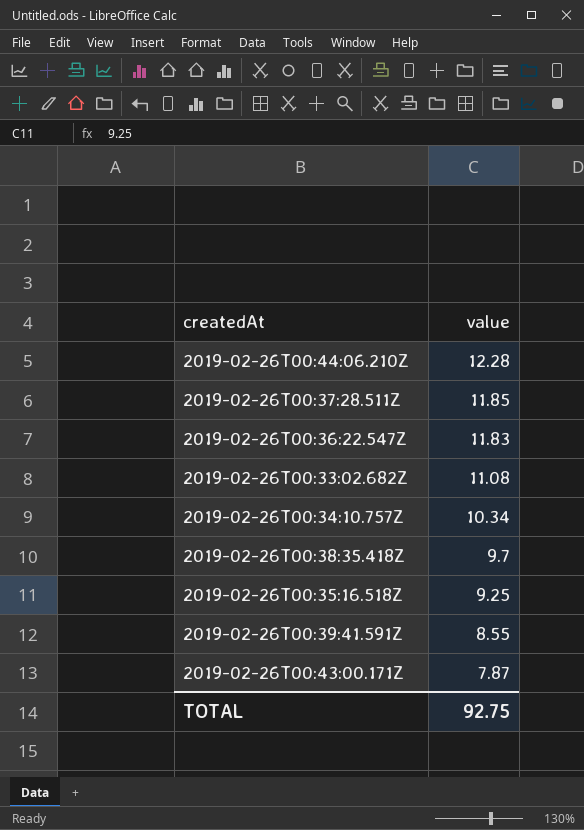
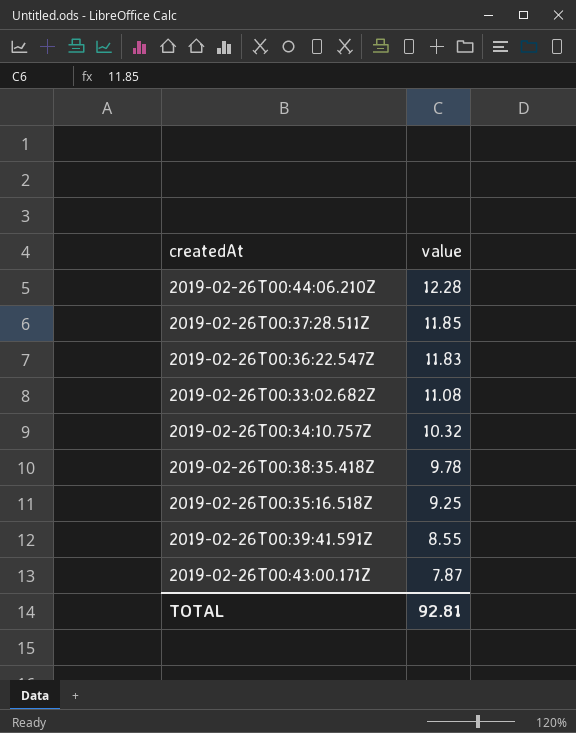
2019-02-26T00:34:10.757Z | value: 10.34 -> 10.32
2019-02-26T00:38:35.418Z | value: 9.7 -> 9.78
TOTAL | value: 92.75 -> 92.81

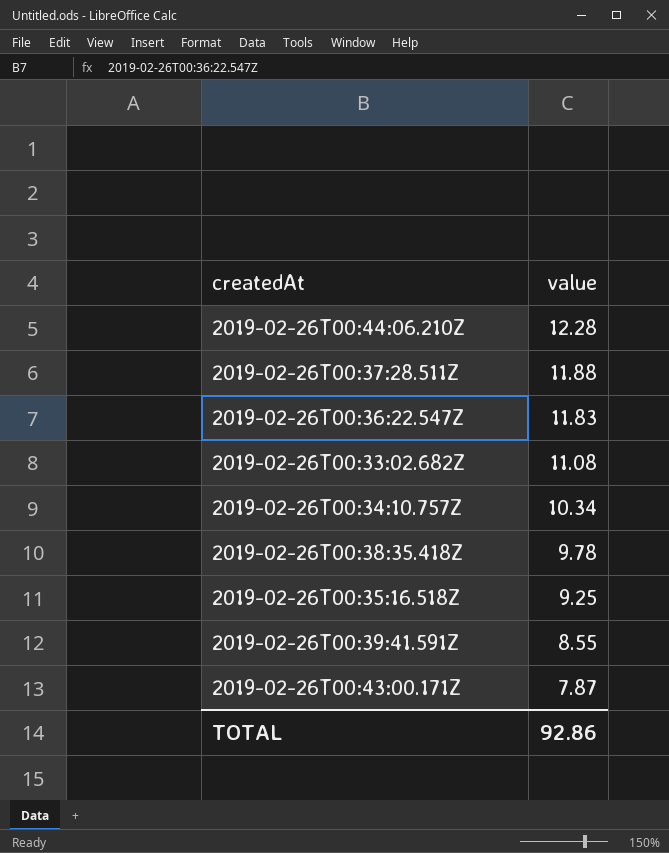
2019-02-26T00:37:28.511Z | value: 11.85 -> 11.88
2019-02-26T00:34:10.757Z | value: 10.32 -> 10.34
TOTAL | value: 92.81 -> 92.86

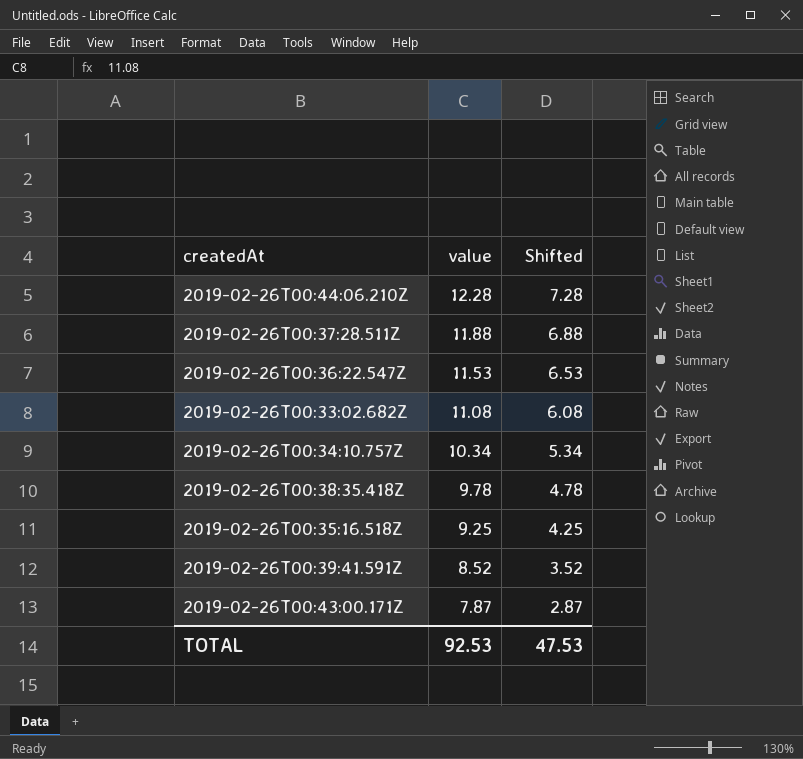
column Shifted | formula: none -> [value] - 5
2019-02-26T00:36:22.547Z | value: 11.83 -> 11.53
2019-02-26T00:39:41.591Z | value: 8.55 -> 8.52
TOTAL | value: 92.86 -> 92.53

